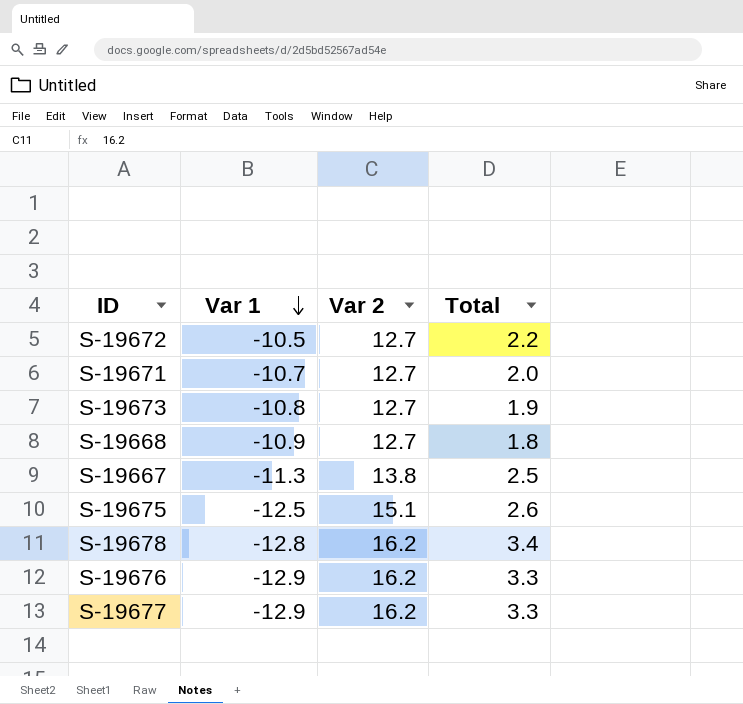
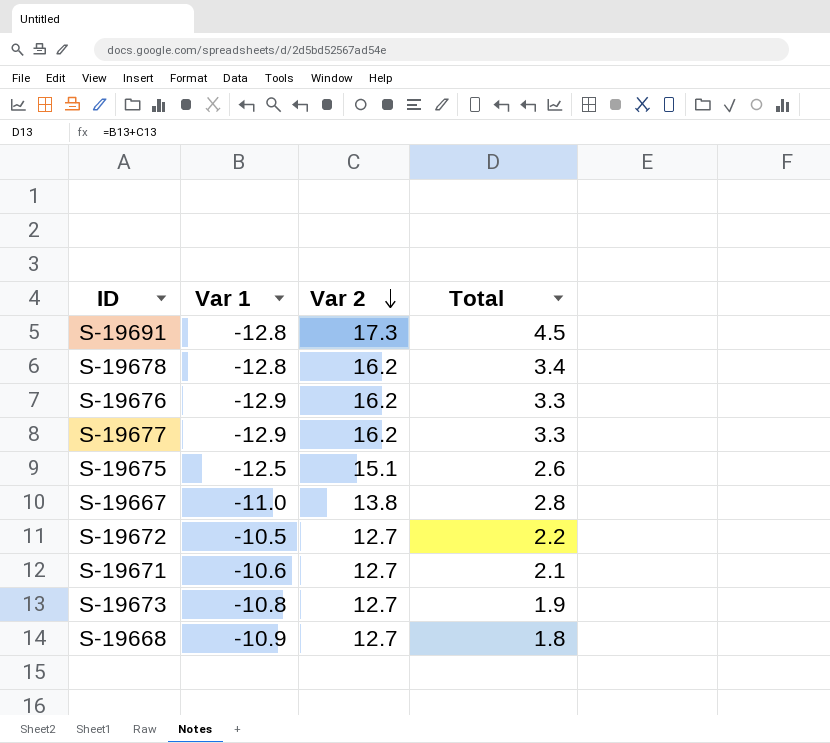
row order: Var 1 descending -> Var 2 descending
row S-19691: none -> -12.8 | 17.3 | 4.5
S-19667 | Var 1: -11.3 -> -11.0
S-19667 | Total: 2.5 -> 2.8
S-19671 | Var 1: -10.7 -> -10.6
S-19671 | Total: 2.0 -> 2.1

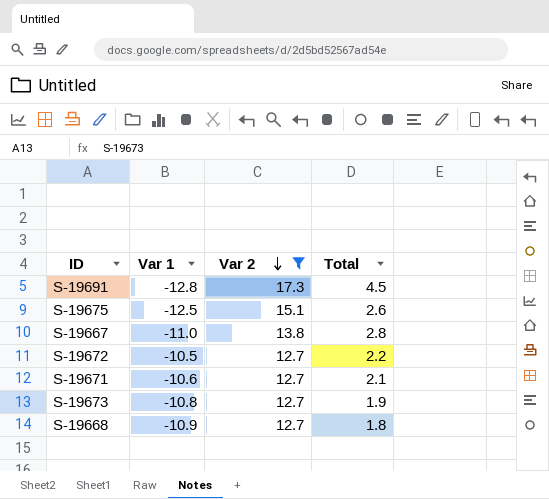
filter: none -> Var 2 != 16.2

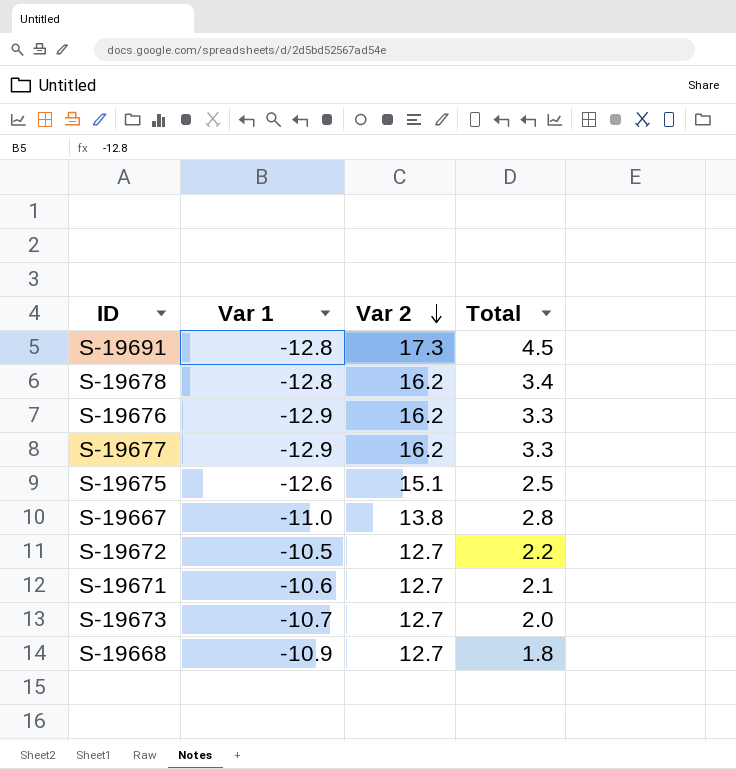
filter: Var 2 != 16.2 -> none
S-19675 | Var 1: -12.5 -> -12.6
S-19675 | Total: 2.6 -> 2.5
S-19673 | Var 1: -10.8 -> -10.7
S-19673 | Total: 1.9 -> 2.0

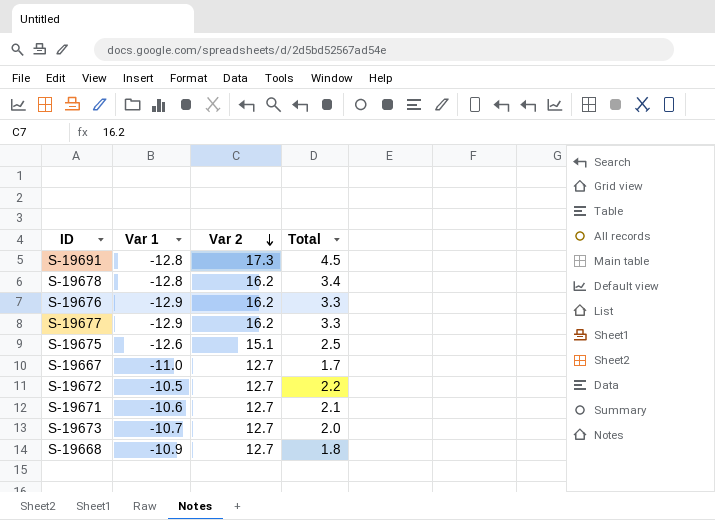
S-19667 | Var 2: 13.8 -> 12.7
S-19667 | Total: 2.8 -> 1.7

